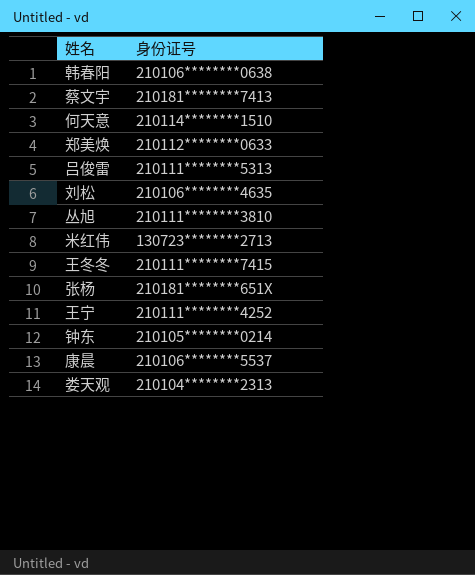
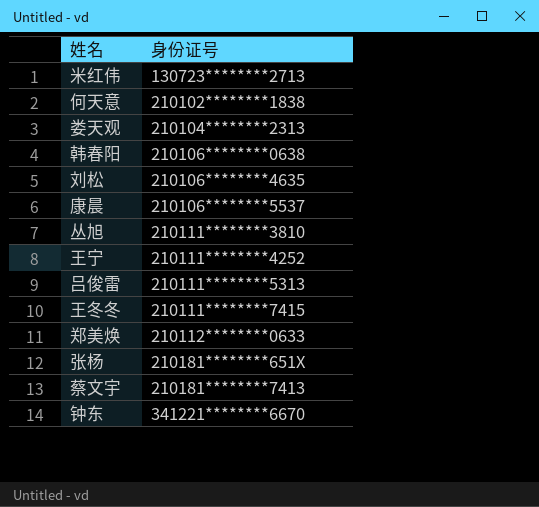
row order: none -> 身份证号 ascending
何天意 | 身份证号: 210114********1510 -> 210102********1838
钟东 | 身份证号: 210105********0214 -> 341221********6670

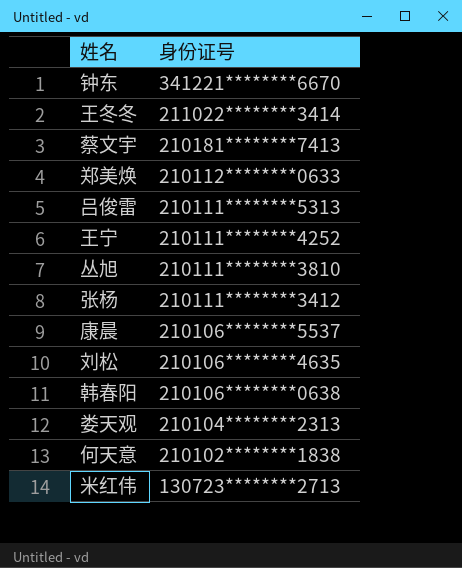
row order: 身份证号 ascending -> 身份证号 descending
王冬冬 | 身份证号: 210111********7415 -> 211022********3414
张杨 | 身份证号: 210181********651X -> 210111********3412

